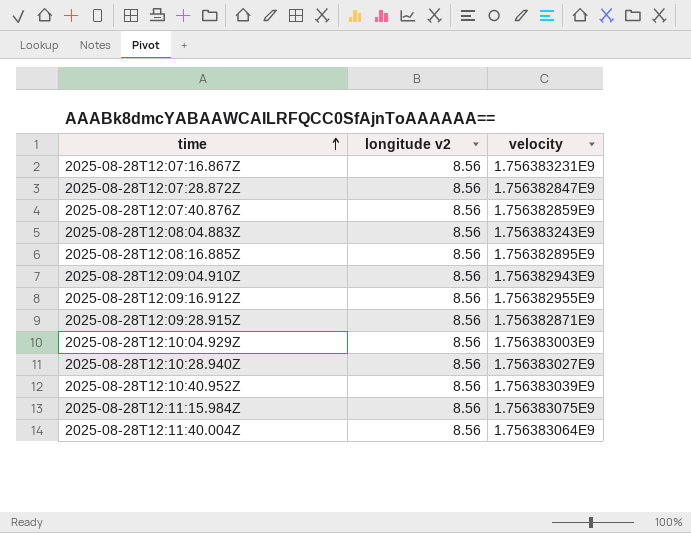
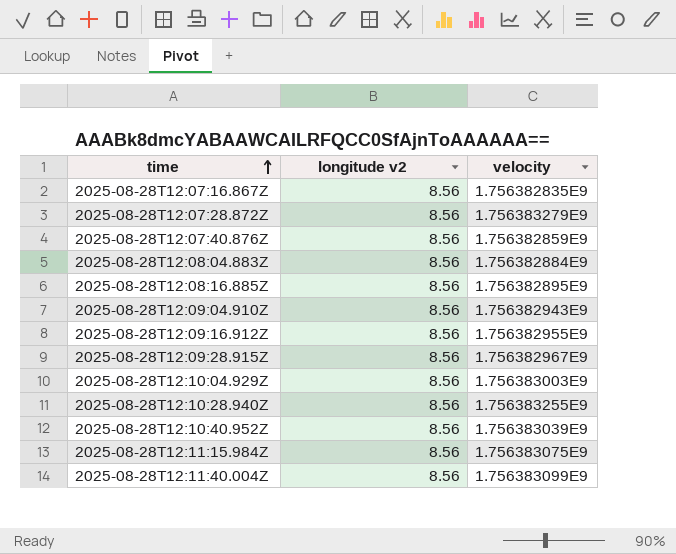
2025-08-28T12:07:16.867Z | velocity: 1.756383231E9 -> 1.756382835E9
2025-08-28T12:07:28.872Z | velocity: 1.756382847E9 -> 1.756383279E9
2025-08-28T12:08:04.883Z | velocity: 1.756383243E9 -> 1.756382884E9
2025-08-28T12:09:28.915Z | velocity: 1.756382871E9 -> 1.756382967E9
2025-08-28T12:10:28.940Z | velocity: 1.756383027E9 -> 1.756383255E9
2025-08-28T12:11:40.004Z | velocity: 1.756383064E9 -> 1.756383099E9

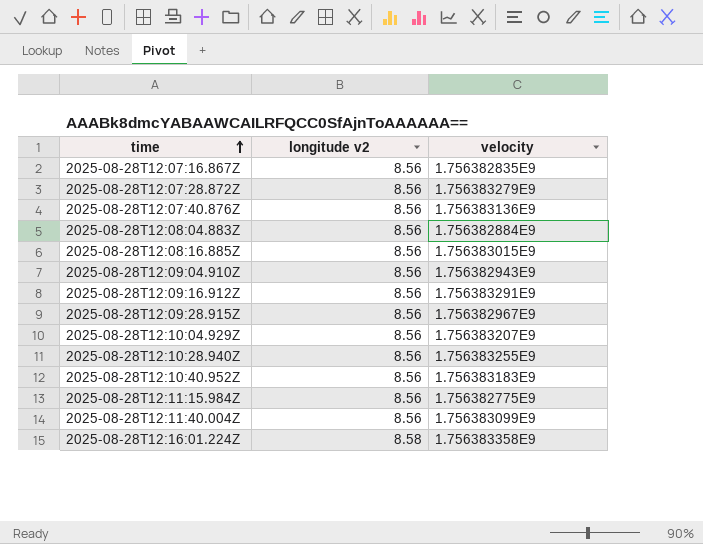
2025-08-28T12:07:40.876Z | velocity: 1.756382859E9 -> 1.756383136E9
2025-08-28T12:08:16.885Z | velocity: 1.756382895E9 -> 1.756383015E9
2025-08-28T12:09:16.912Z | velocity: 1.756382955E9 -> 1.756383291E9
2025-08-28T12:10:04.929Z | velocity: 1.756383003E9 -> 1.756383207E9
2025-08-28T12:10:40.952Z | velocity: 1.756383039E9 -> 1.756383183E9
2025-08-28T12:11:15.984Z | velocity: 1.756383075E9 -> 1.756382775E9
row 2025-08-28T12:16:01.224Z: none -> 8.58 | 1.756383358E9

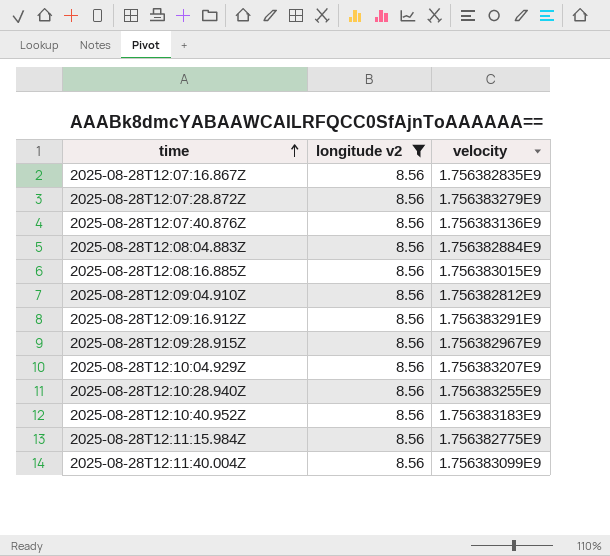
filter: none -> longitude v2 = 8.56
2025-08-28T12:09:04.910Z | velocity: 1.756382943E9 -> 1.756382812E9

